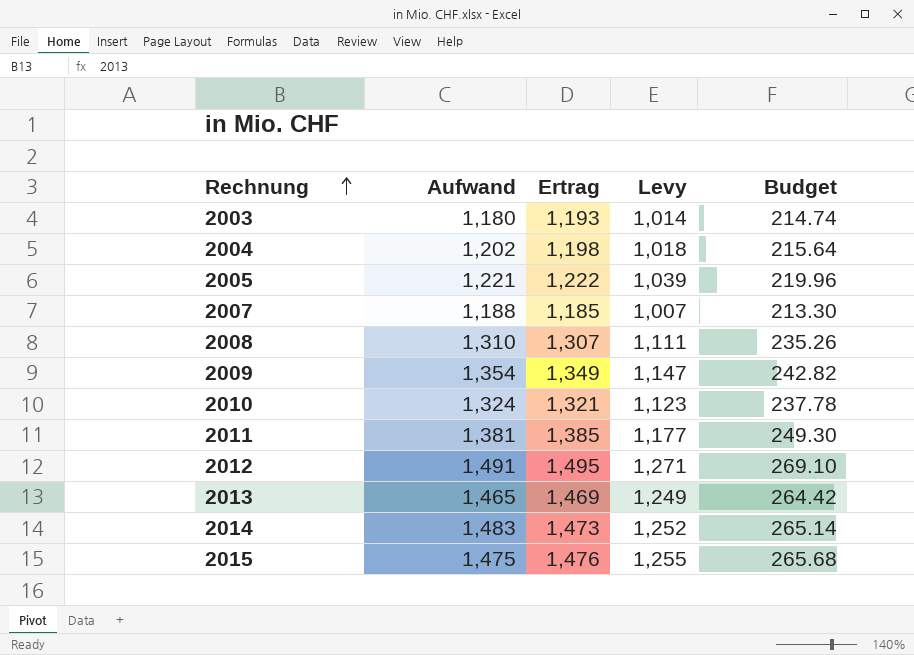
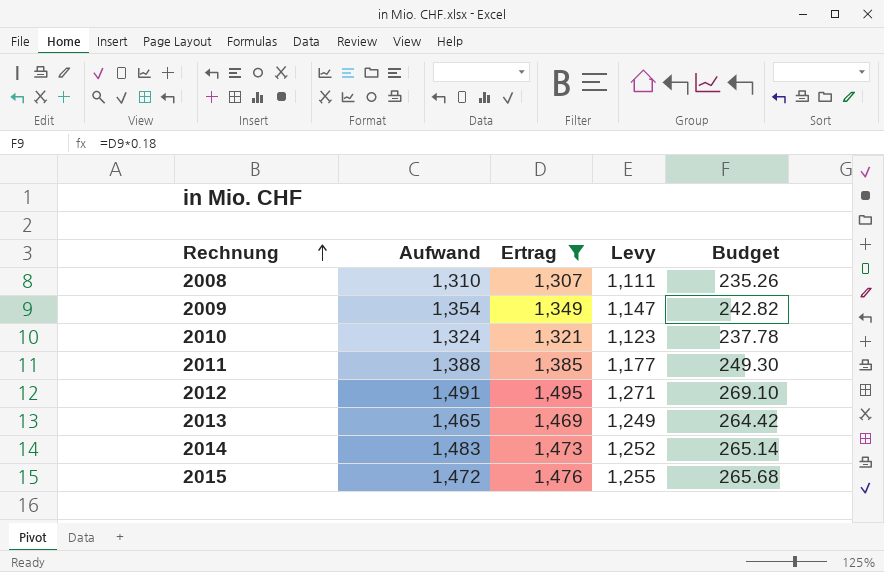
filter: none -> Ertrag >= 1,307
2011 | Aufwand: 1,381 -> 1,388
2015 | Aufwand: 1,475 -> 1,472

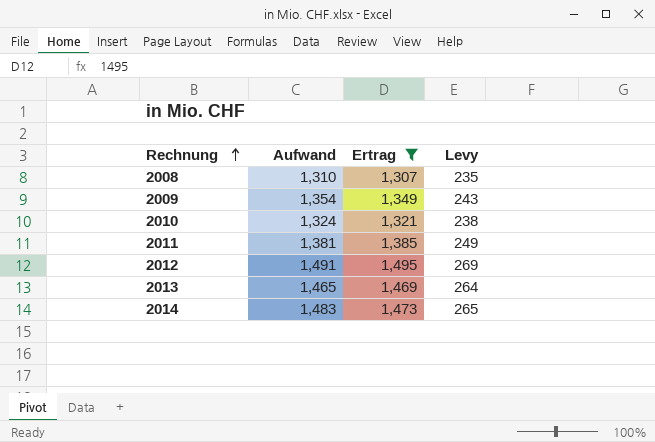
column Budget | formula: [Ertrag] * 0.18 -> none
column Levy | formula: [Ertrag] * 0.85 -> [Ertrag] * 0.18
row 2015: 1,472 | 1,476 | 1,255 | 265.68 -> none
2011 | Aufwand: 1,388 -> 1,381

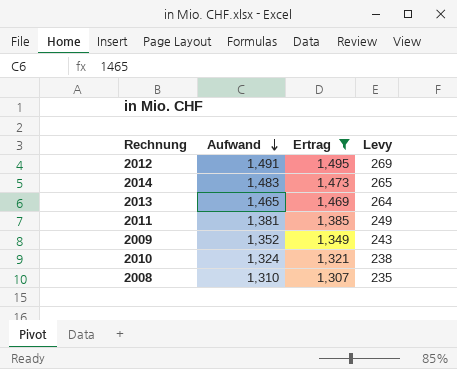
row order: Rechnung ascending -> Aufwand descending
2009 | Aufwand: 1,354 -> 1,352

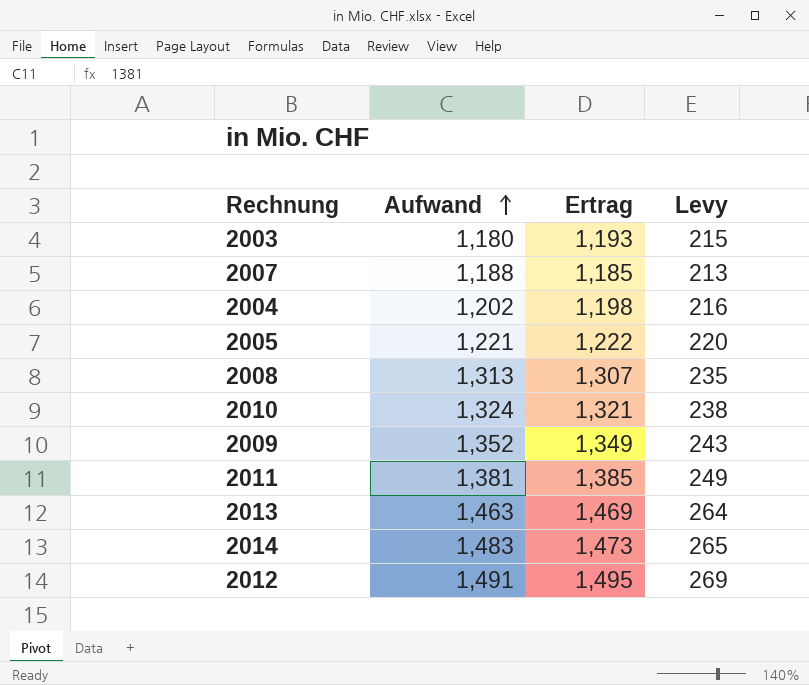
filter: Ertrag >= 1,307 -> none
row order: Aufwand descending -> Aufwand ascending
2008 | Aufwand: 1,310 -> 1,313
2013 | Aufwand: 1,465 -> 1,463

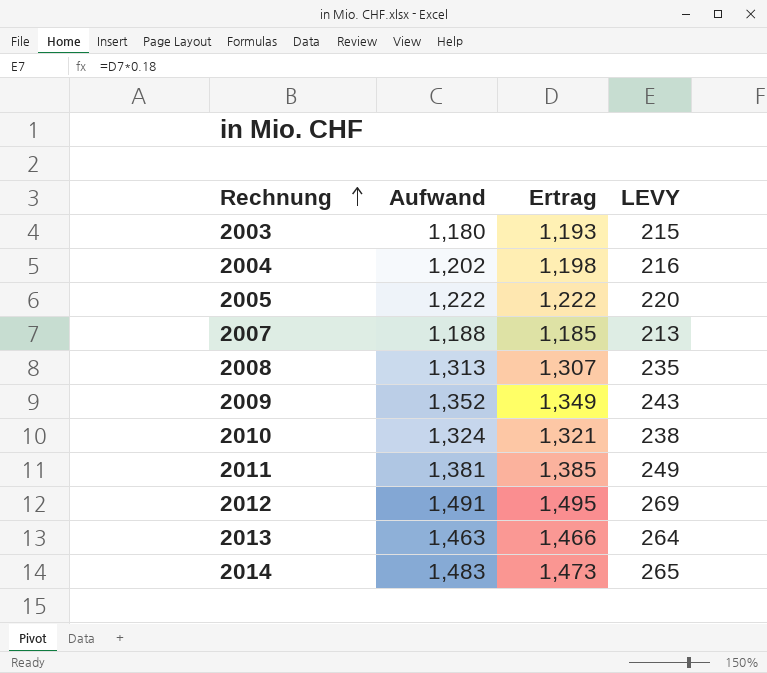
row order: Aufwand ascending -> Rechnung ascending
column name: Levy -> LEVY
2005 | Aufwand: 1,221 -> 1,222
2013 | Ertrag: 1,469 -> 1,466

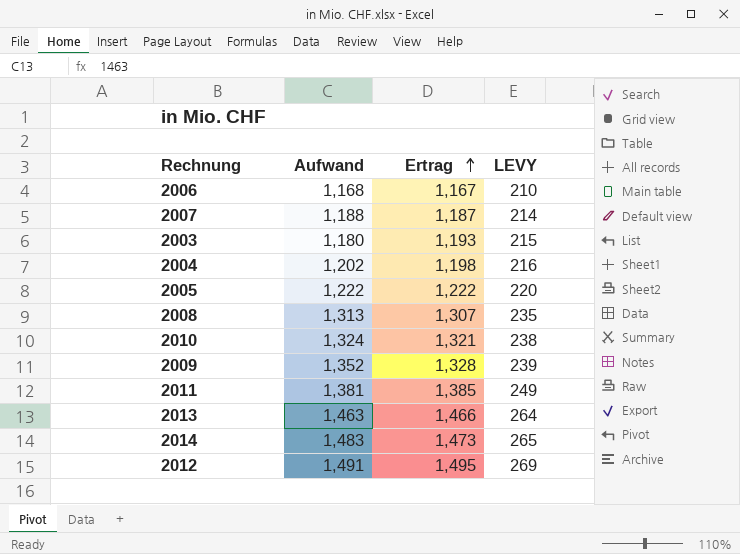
row order: Rechnung ascending -> Ertrag ascending
row 2006: none -> 1,168 | 1,167 | 210
2007 | Ertrag: 1,185 -> 1,187
2007 | LEVY: 213 -> 214
2009 | Ertrag: 1,349 -> 1,328
2009 | LEVY: 243 -> 239

